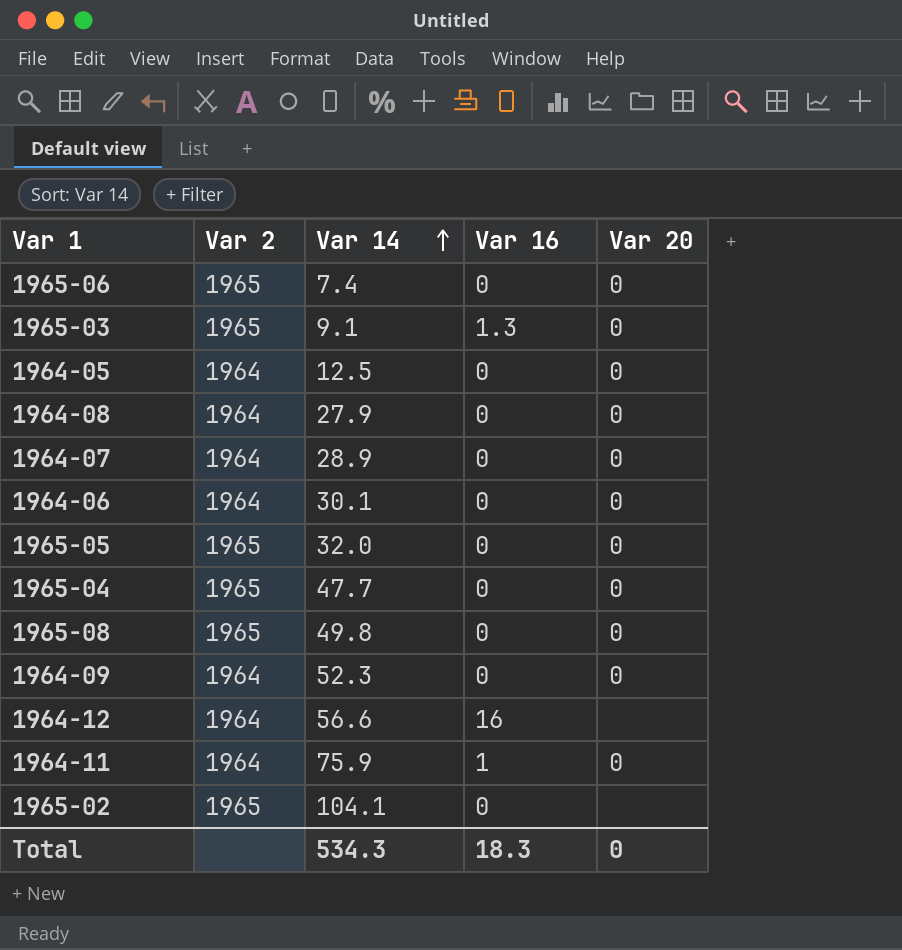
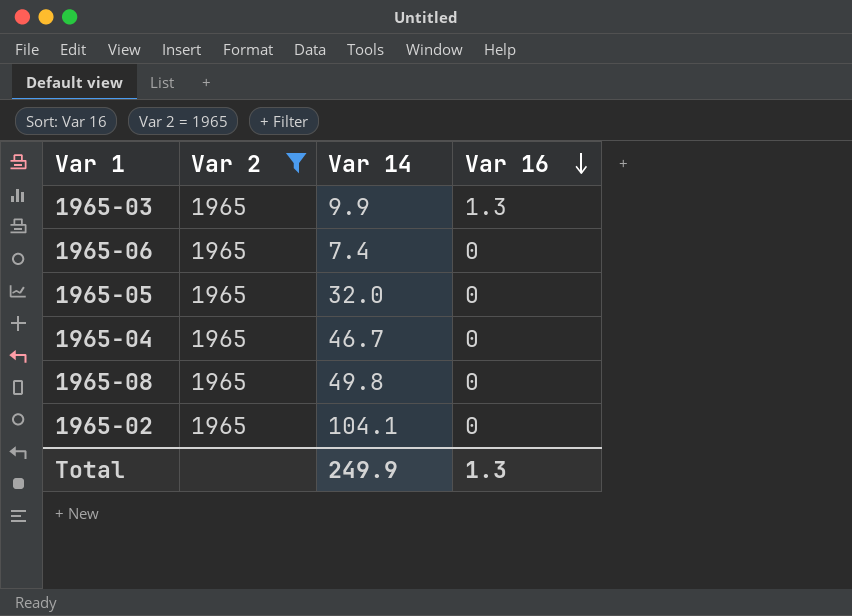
filter: none -> Var 2 = 1965
row order: Var 14 ascending -> Var 16 descending
column Var 20 | position: 5 -> none
1965-03 | Var 14: 9.1 -> 9.9
1965-04 | Var 14: 47.7 -> 46.7
Total | Var 14: 534.3 -> 249.9
Total | Var 16: 18.3 -> 1.3

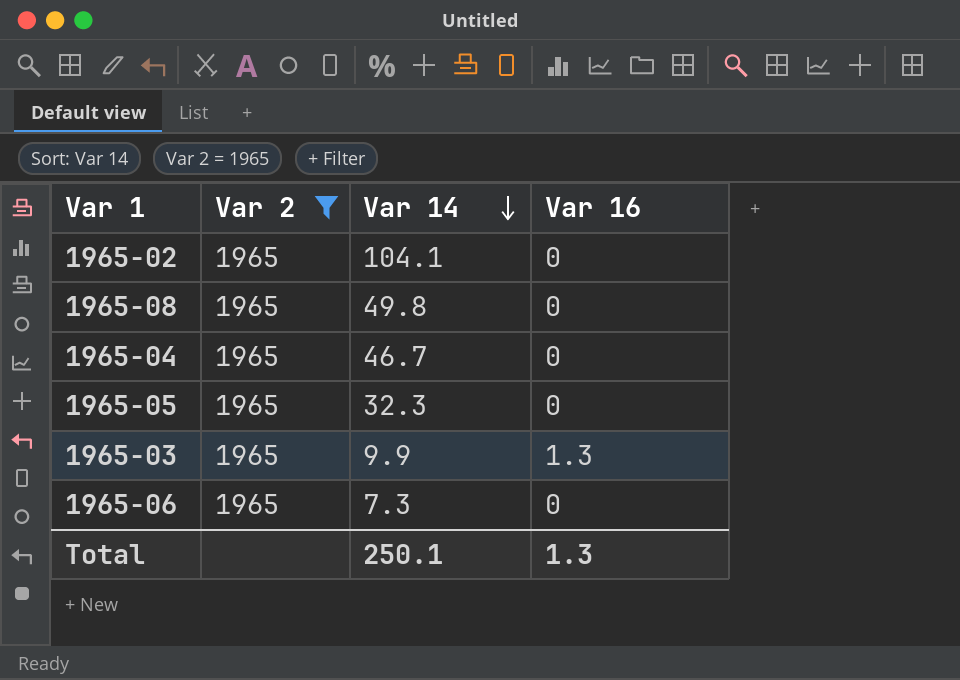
row order: Var 16 descending -> Var 14 descending
1965-05 | Var 14: 32.0 -> 32.3
1965-06 | Var 14: 7.4 -> 7.3
Total | Var 14: 249.9 -> 250.1

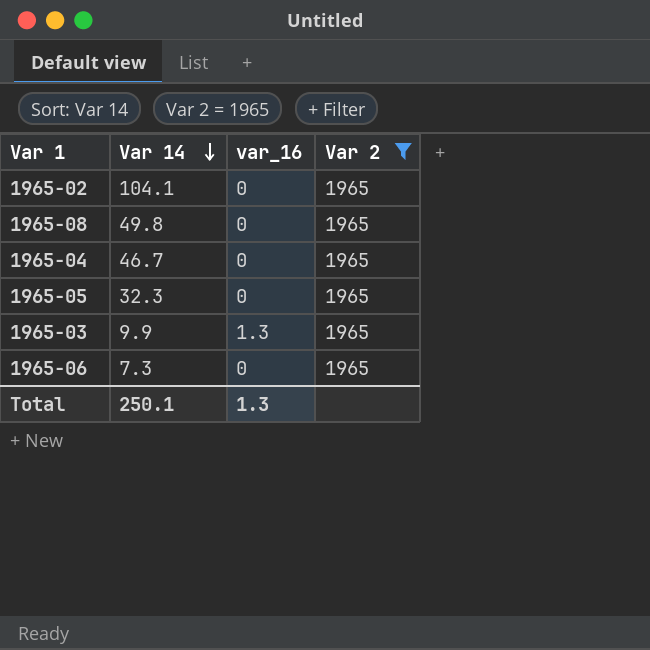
column name: Var 16 -> var_16
column Var 2 | position: 2 -> 4

